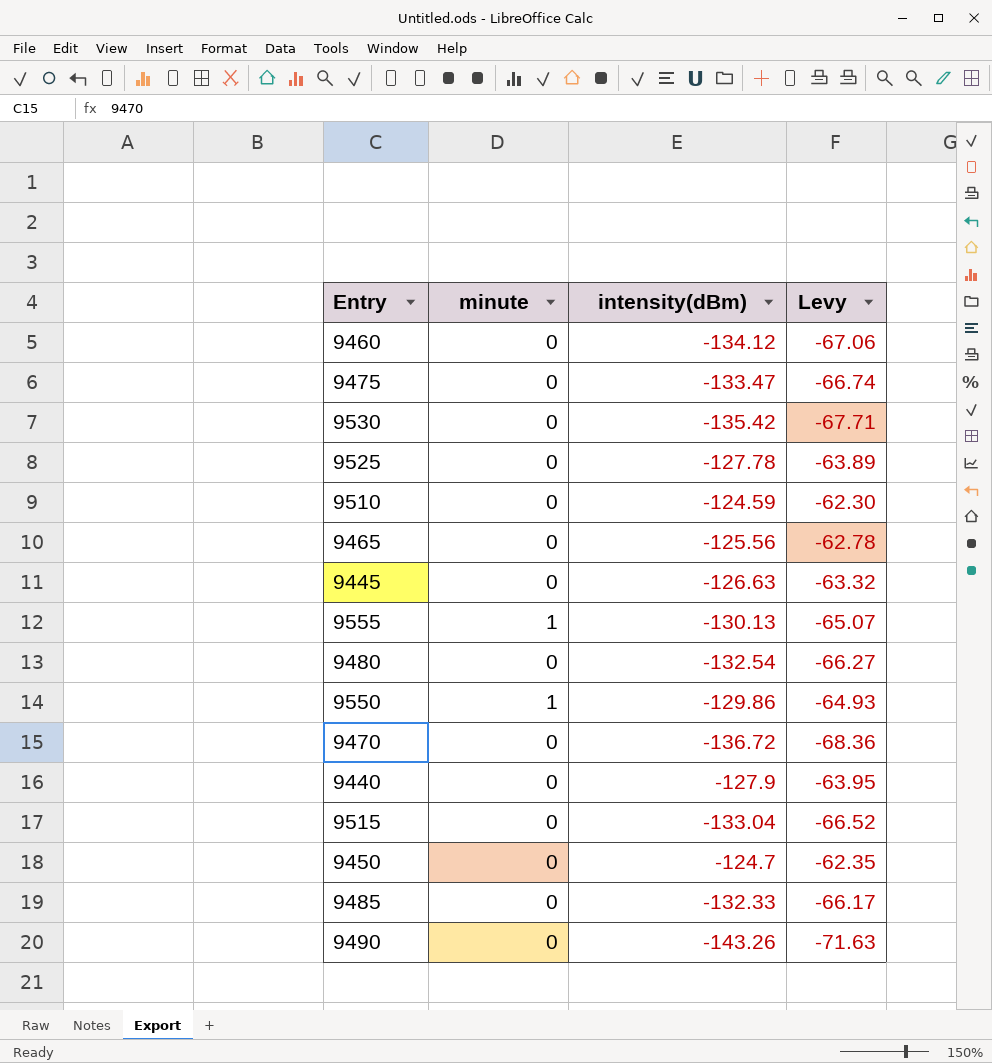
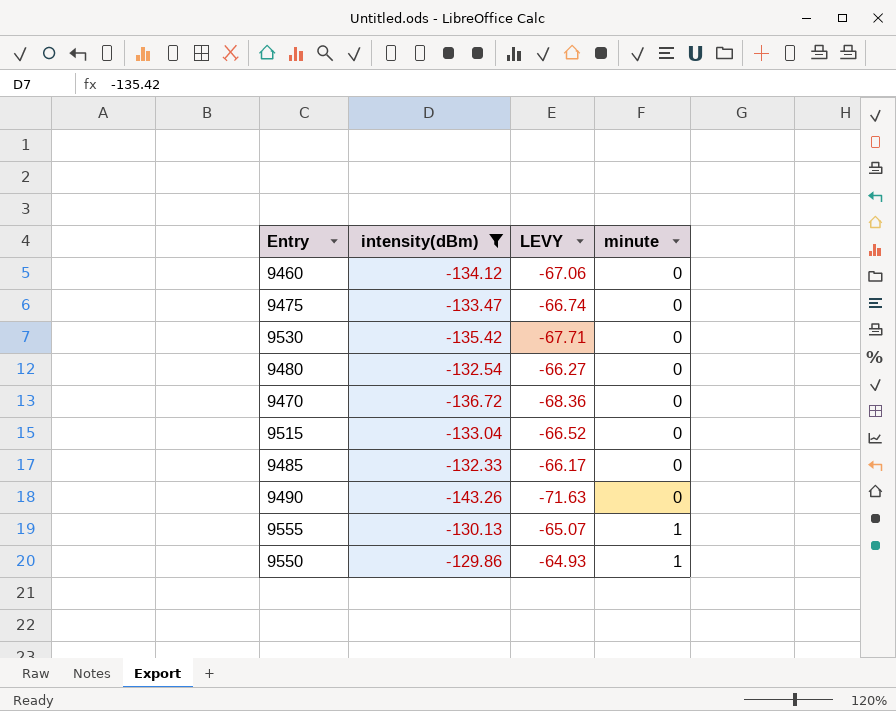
filter: none -> intensity(dBm) <= -129.86
row order: none -> minute ascending
column name: Levy -> LEVY
column minute | position: 2 -> 4

